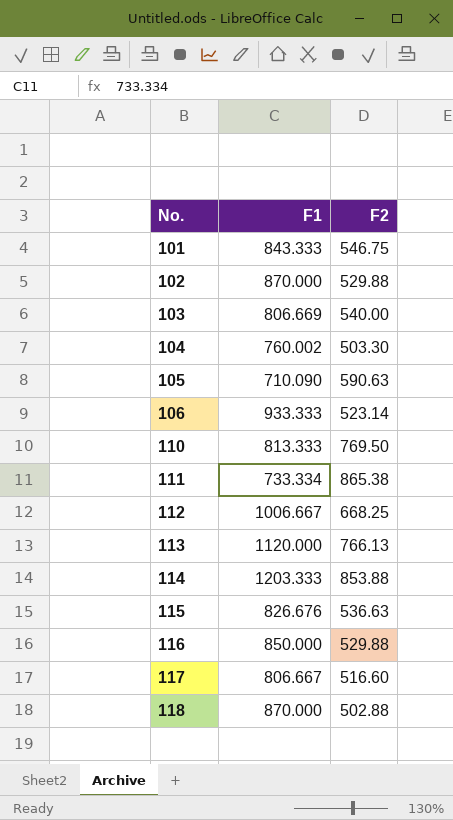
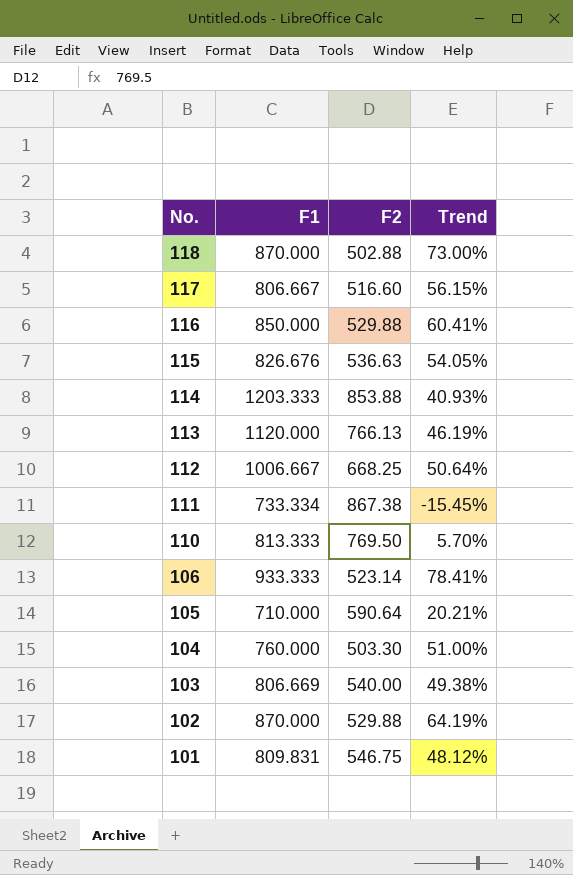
row order: No. ascending -> No. descending
column Trend | formula: none -> ([F1] - [F2]) / [F2]
111 | F2: 865.38 -> 867.38
105 | F1: 710.090 -> 710.000
105 | F2: 590.63 -> 590.64
104 | F1: 760.002 -> 760.000
101 | F1: 843.333 -> 809.831

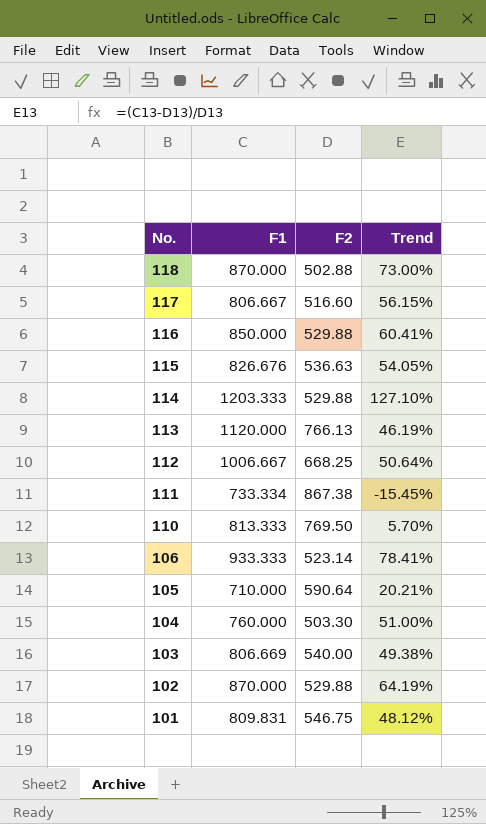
114 | F2: 853.88 -> 529.88
114 | Trend: 40.93% -> 127.10%

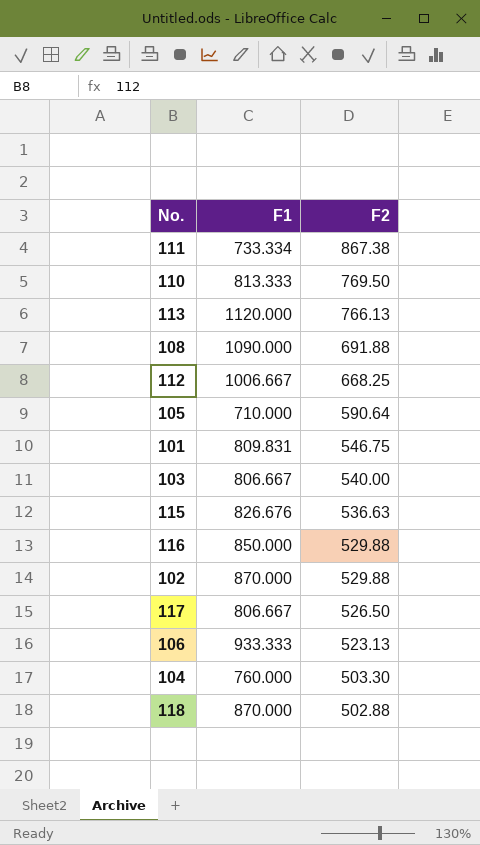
row order: No. descending -> F2 descending
column Trend | formula: ([F1] - [F2]) / [F2] -> none
row 114: 1203.333 | 529.88 | 127.10% -> none
row 108: none -> 1090.000 | 691.88
103 | F1: 806.669 -> 806.667
117 | F2: 516.60 -> 526.50
106 | F2: 523.14 -> 523.13

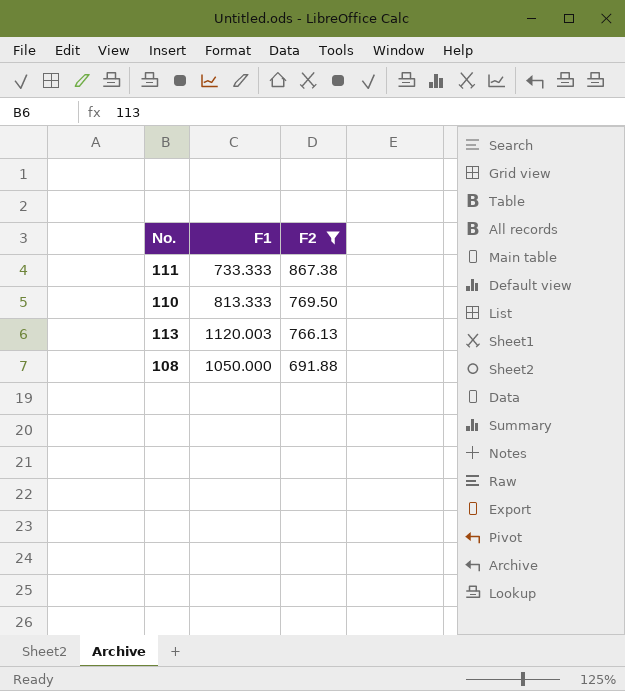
filter: none -> F2 >= 691.88
111 | F1: 733.334 -> 733.333
113 | F1: 1120.000 -> 1120.003
108 | F1: 1090.000 -> 1050.000

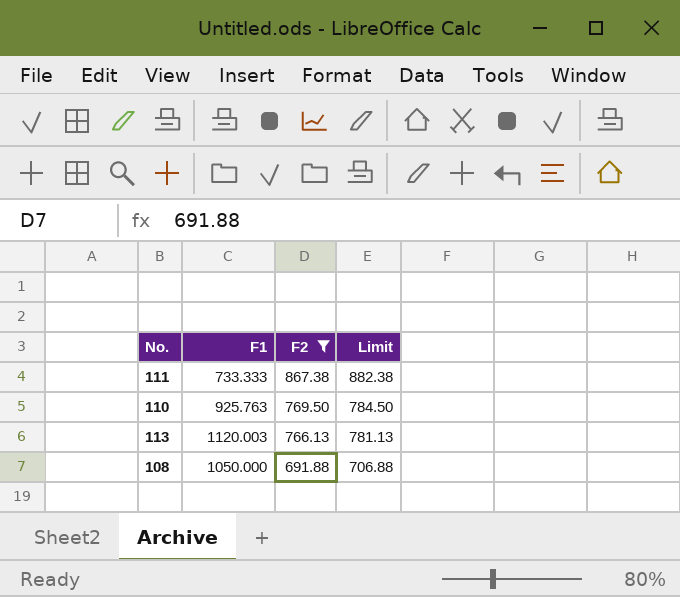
column Limit | formula: none -> [F2] + 15
110 | F1: 813.333 -> 925.763

